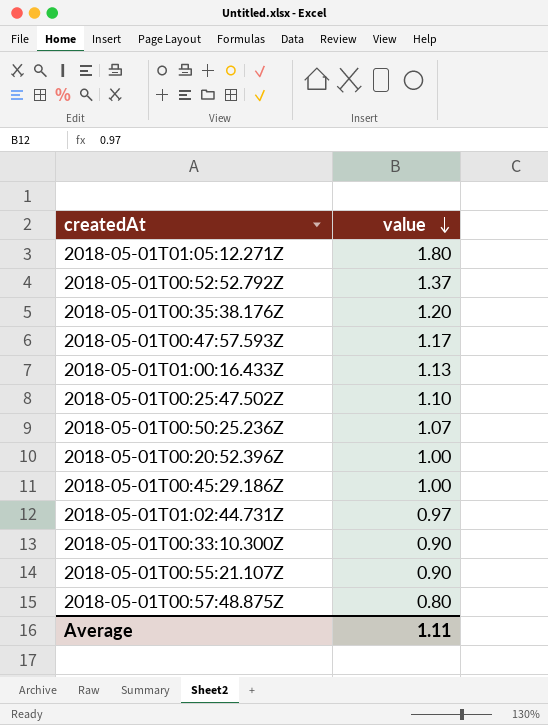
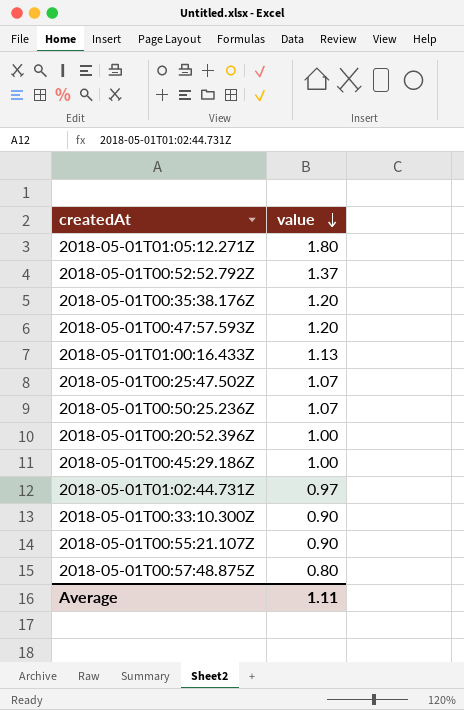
2018-05-01T00:47:57.593Z | value: 1.17 -> 1.20
2018-05-01T00:25:47.502Z | value: 1.10 -> 1.07

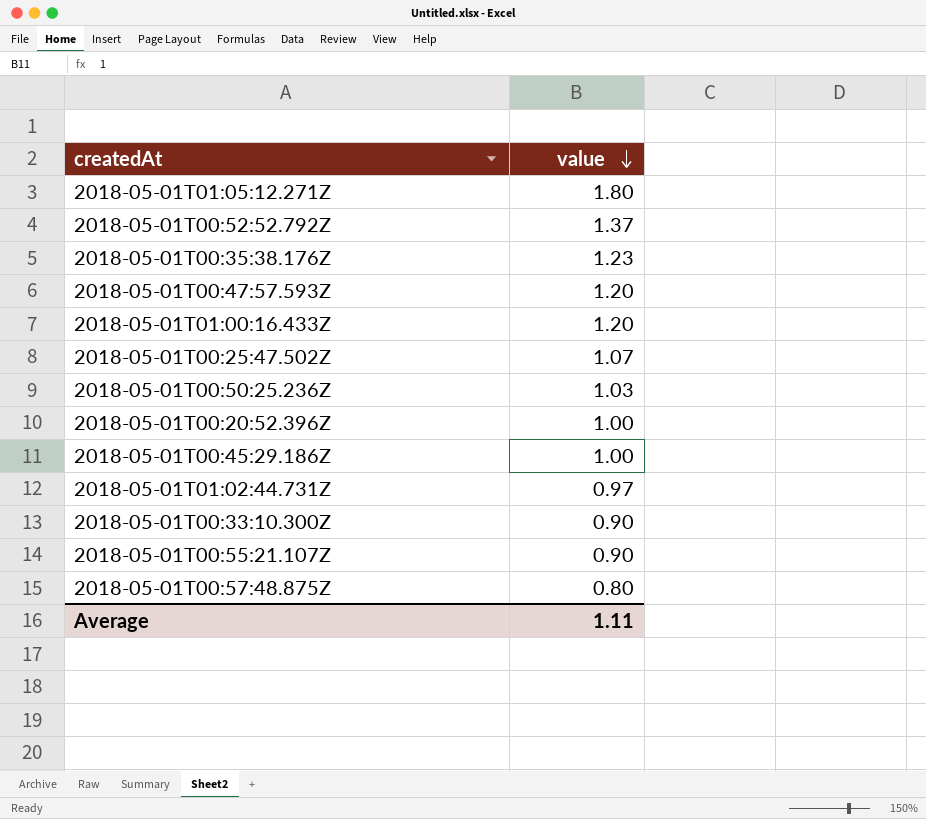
2018-05-01T00:35:38.176Z | value: 1.20 -> 1.23
2018-05-01T01:00:16.433Z | value: 1.13 -> 1.20
2018-05-01T00:50:25.236Z | value: 1.07 -> 1.03

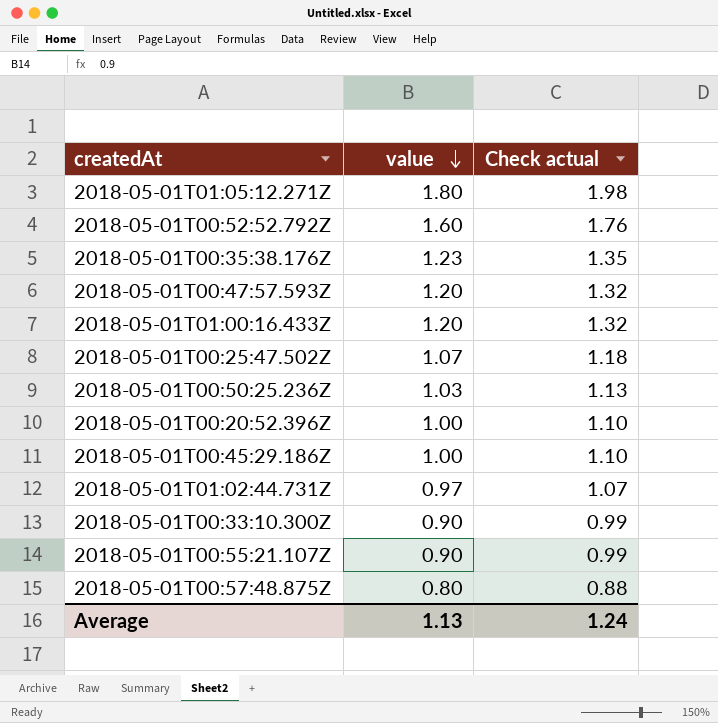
column Check actual | formula: none -> [value] * 1.1
2018-05-01T00:52:52.792Z | value: 1.37 -> 1.60
Average | value: 1.11 -> 1.13

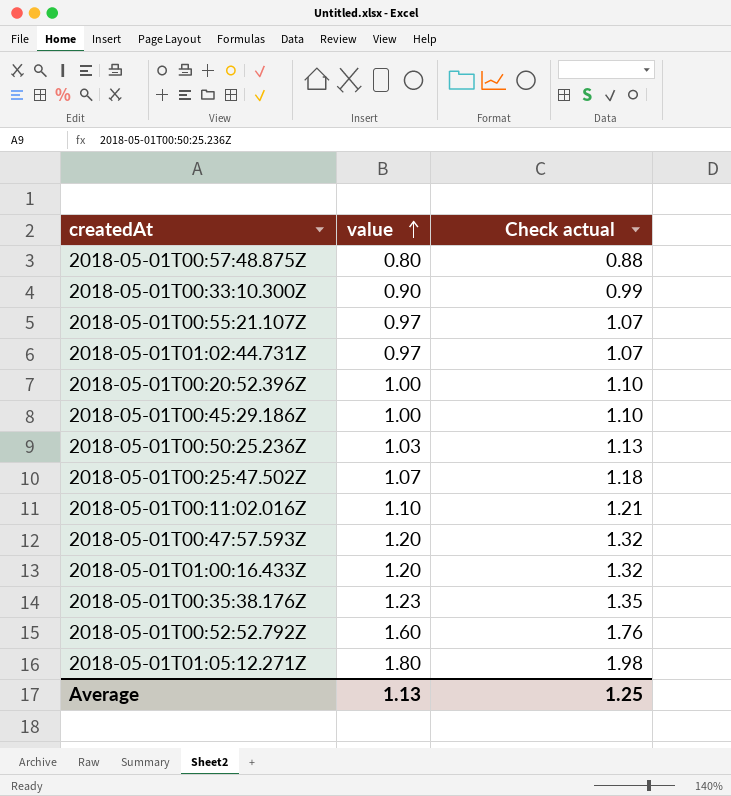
row order: value descending -> value ascending
2018-05-01T00:55:21.107Z | value: 0.90 -> 0.97
2018-05-01T00:55:21.107Z | Check actual: 0.99 -> 1.07
row 2018-05-01T00:11:02.016Z: none -> 1.10 | 1.21
Average | Check actual: 1.24 -> 1.25

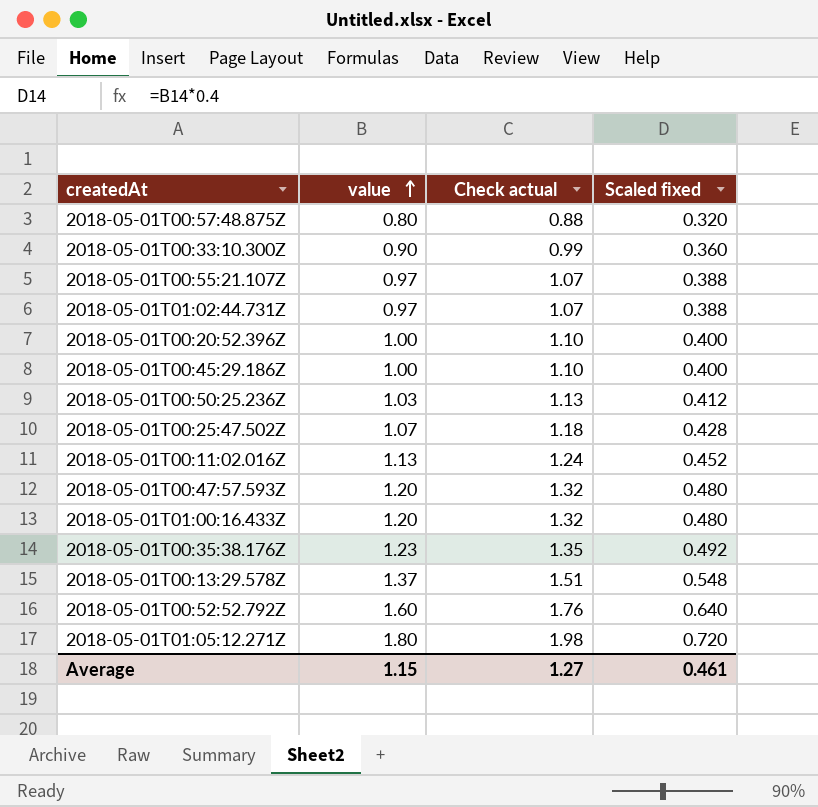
column Scaled fixed | formula: none -> [value] * 0.4
2018-05-01T00:11:02.016Z | value: 1.10 -> 1.13
2018-05-01T00:11:02.016Z | Check actual: 1.21 -> 1.24
row 2018-05-01T00:13:29.578Z: none -> 1.37 | 1.51 | 0.548
Average | value: 1.13 -> 1.15
Average | Check actual: 1.25 -> 1.27

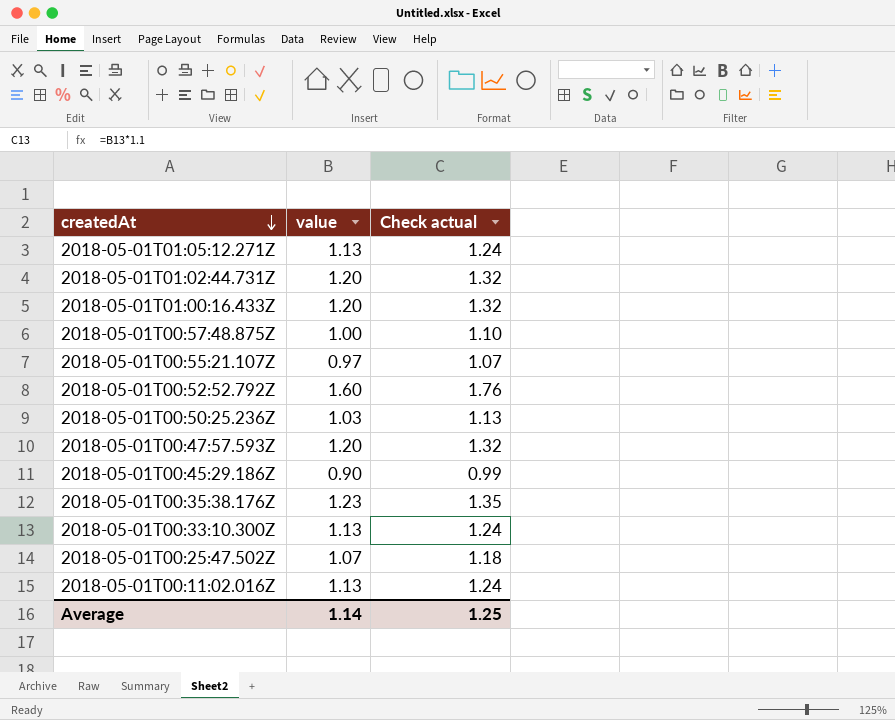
row order: value ascending -> createdAt descending
column Scaled fixed | formula: [value] * 0.4 -> none
row 2018-05-01T00:20:52.396Z: 1.00 | 1.10 | 0.400 -> none
row 2018-05-01T00:13:29.578Z: 1.37 | 1.51 | 0.548 -> none
2018-05-01T01:05:12.271Z | value: 1.80 -> 1.13
2018-05-01T01:05:12.271Z | Check actual: 1.98 -> 1.24
2018-05-01T01:02:44.731Z | value: 0.97 -> 1.20
2018-05-01T01:02:44.731Z | Check actual: 1.07 -> 1.32
2018-05-01T00:57:48.875Z | value: 0.80 -> 1.00
2018-05-01T00:57:48.875Z | Check actual: 0.88 -> 1.10
2018-05-01T00:45:29.186Z | value: 1.00 -> 0.90
2018-05-01T00:45:29.186Z | Check actual: 1.10 -> 0.99
2018-05-01T00:33:10.300Z | value: 0.90 -> 1.13
2018-05-01T00:33:10.300Z | Check actual: 0.99 -> 1.24
Average | value: 1.15 -> 1.14
Average | Check actual: 1.27 -> 1.25

